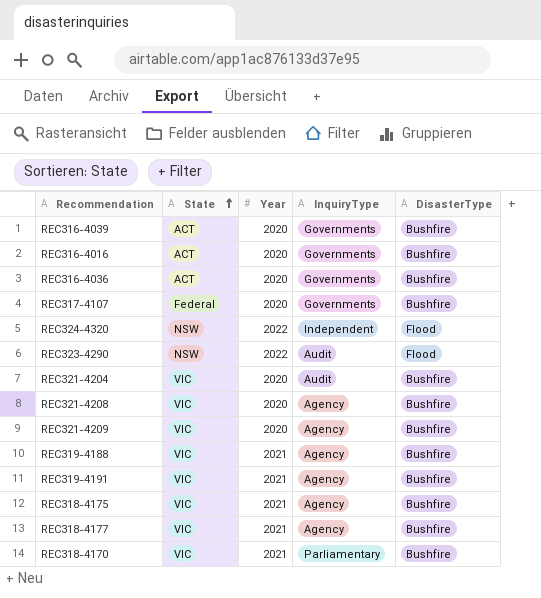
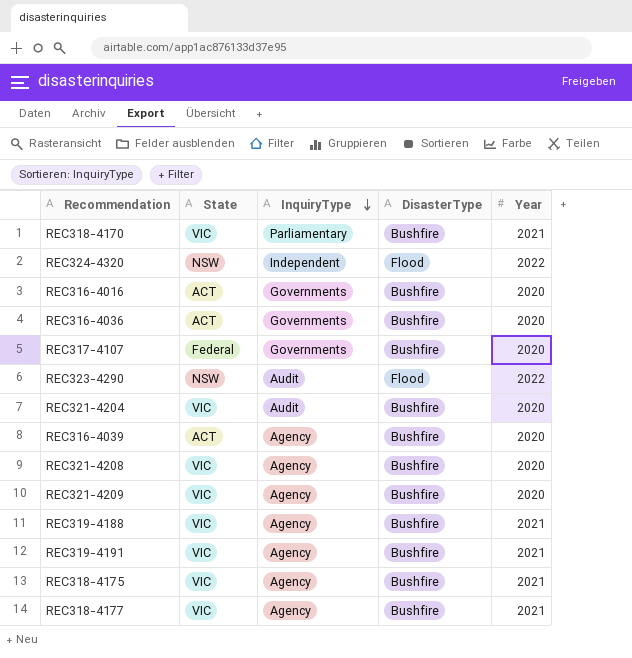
row order: State ascending -> InquiryType descending
column Year | position: 3 -> 5
REC316-4039 | InquiryType: Governments -> Agency

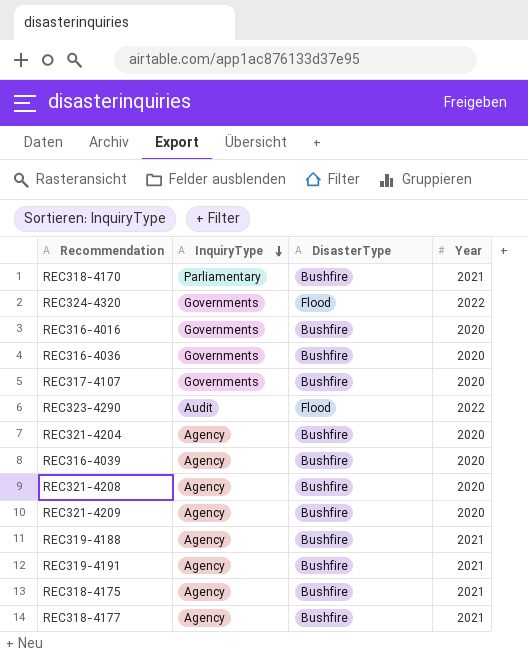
column State | position: 2 -> none
REC324-4320 | InquiryType: Independent -> Governments
REC321-4204 | InquiryType: Audit -> Agency

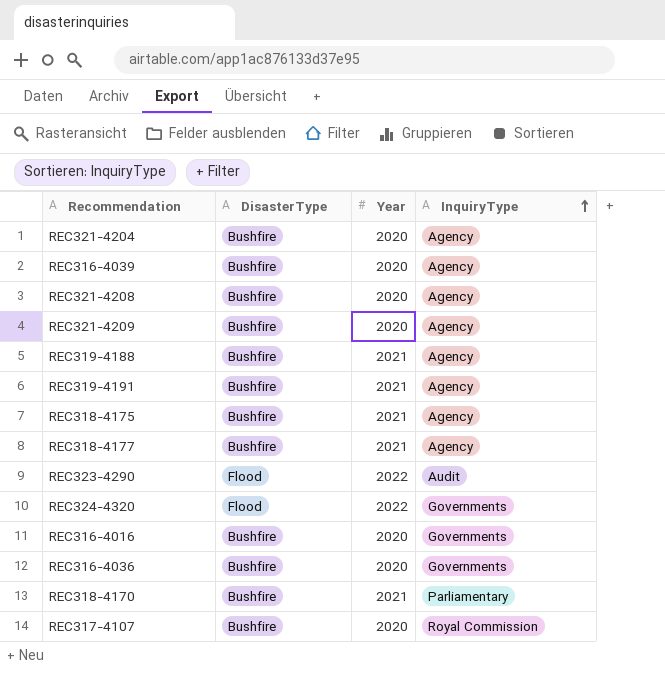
row order: InquiryType descending -> InquiryType ascending
column InquiryType | position: 2 -> 4
REC317-4107 | InquiryType: Governments -> Royal Commission

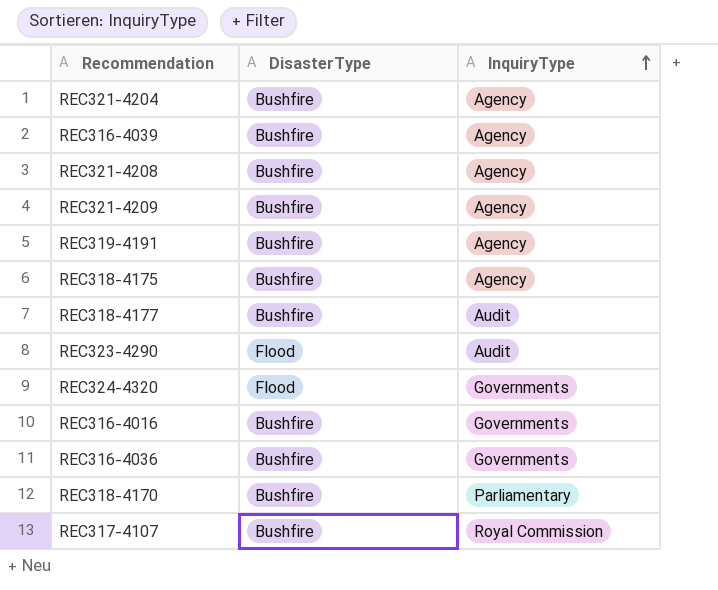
column Year | position: 3 -> none
row REC319-4188: Bushfire | 2021 | Agency -> none
REC318-4177 | InquiryType: Agency -> Audit

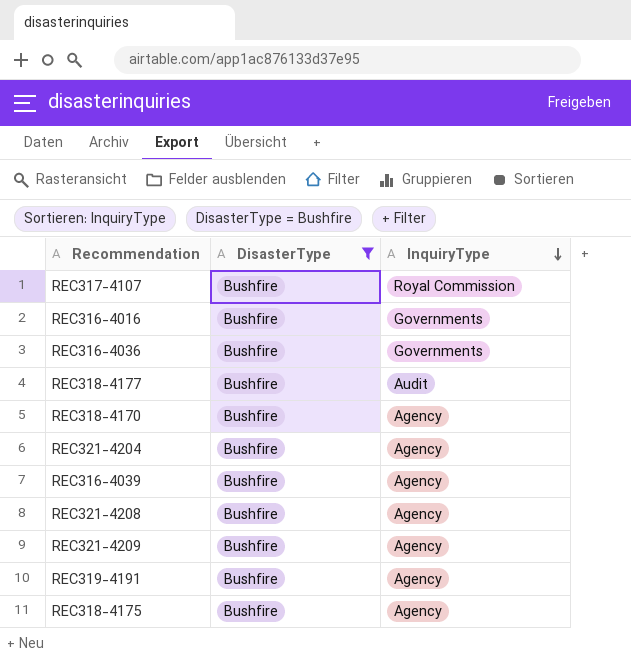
filter: none -> DisasterType = Bushfire
row order: InquiryType ascending -> InquiryType descending
REC318-4170 | InquiryType: Parliamentary -> Agency

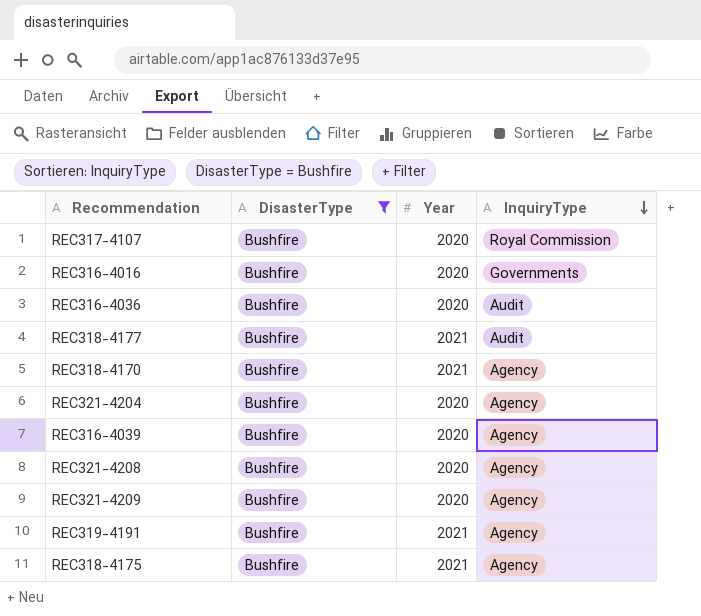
column Year | position: none -> 3
REC316-4036 | InquiryType: Governments -> Audit

